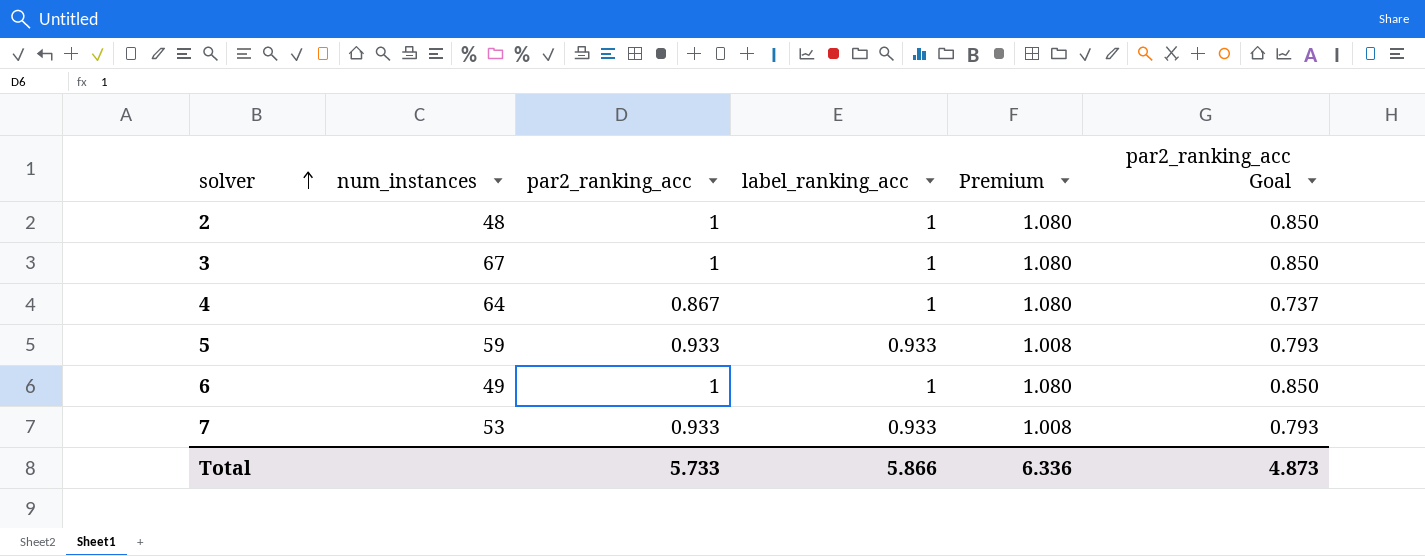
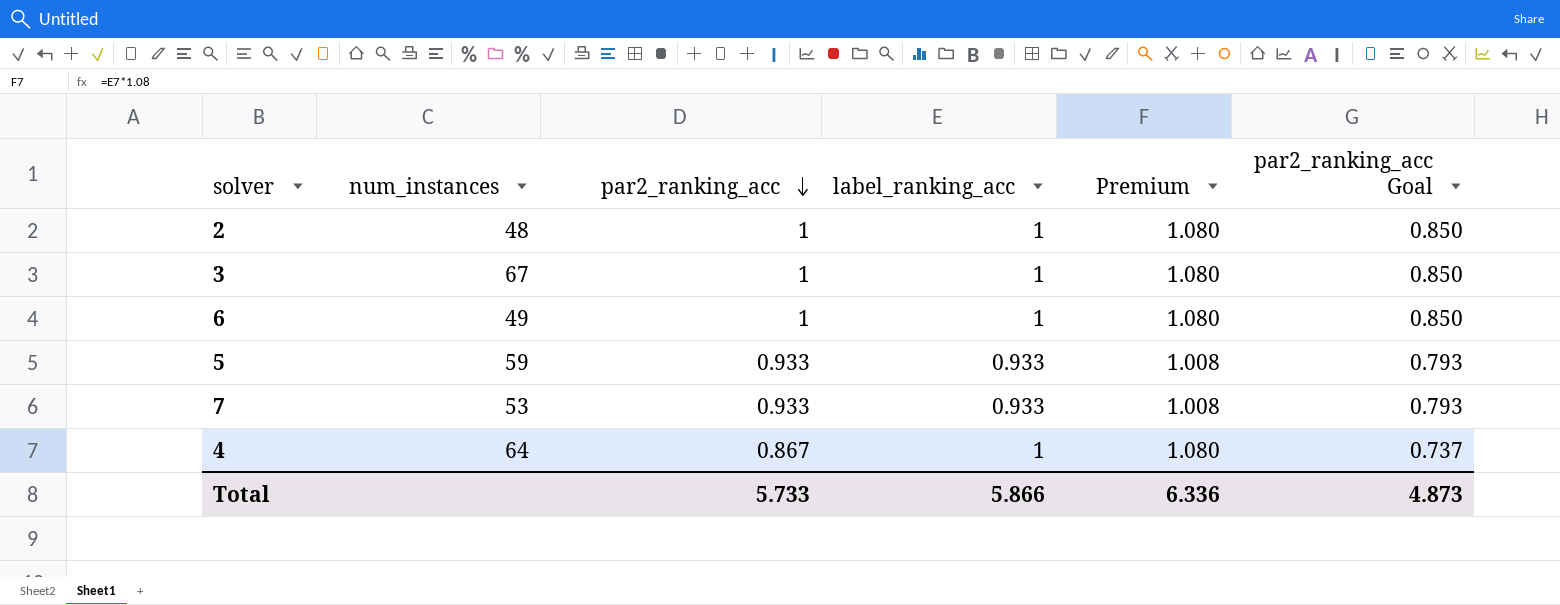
row order: solver ascending -> par2_ranking_acc descending

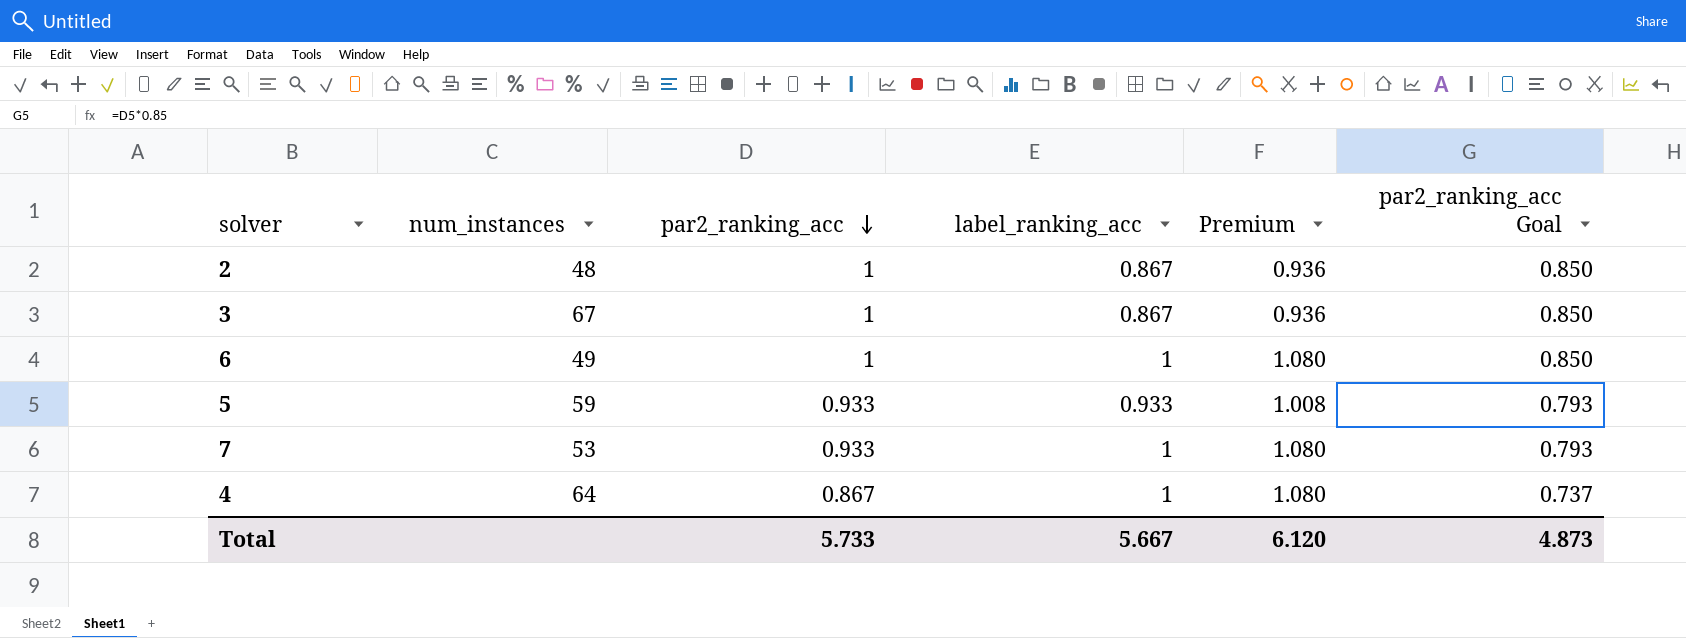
2 | label_ranking_acc: 1 -> 0.867
2 | Premium: 1.080 -> 0.936
3 | label_ranking_acc: 1 -> 0.867
3 | Premium: 1.080 -> 0.936
7 | label_ranking_acc: 0.933 -> 1
7 | Premium: 1.008 -> 1.080
Total | label_ranking_acc: 5.866 -> 5.667
Total | Premium: 6.336 -> 6.120

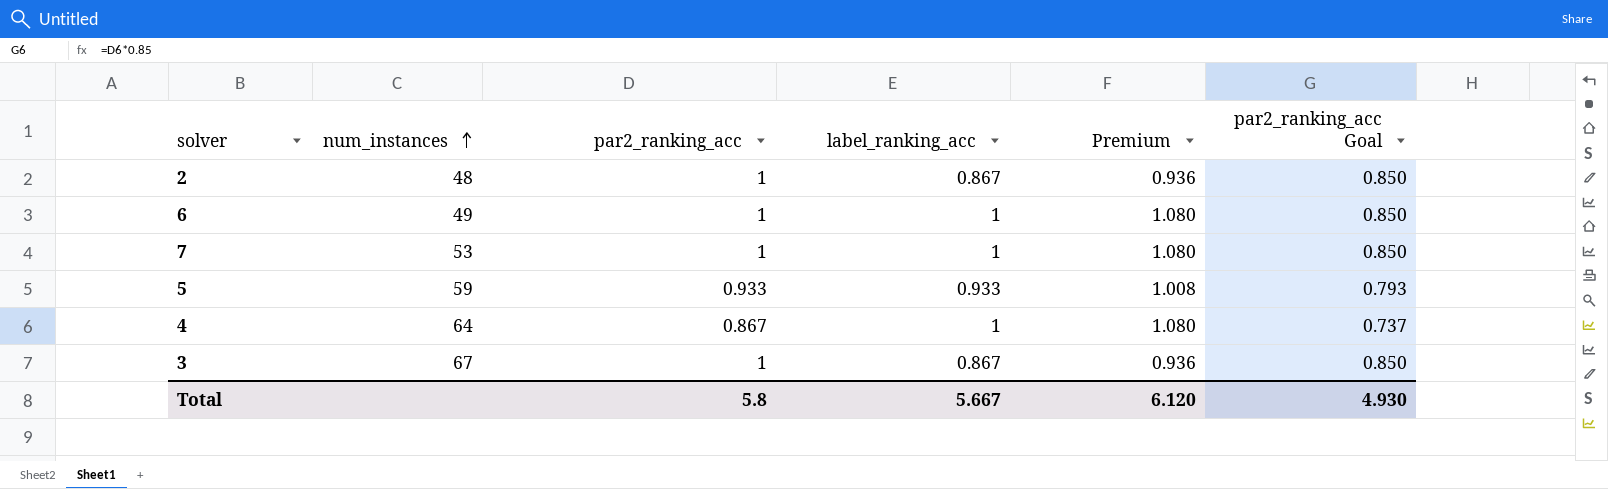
row order: par2_ranking_acc descending -> num_instances ascending
7 | par2_ranking_acc: 0.933 -> 1
7 | par2_ranking_acc Goal: 0.793 -> 0.850
Total | par2_ranking_acc: 5.733 -> 5.8
Total | par2_ranking_acc Goal: 4.873 -> 4.930

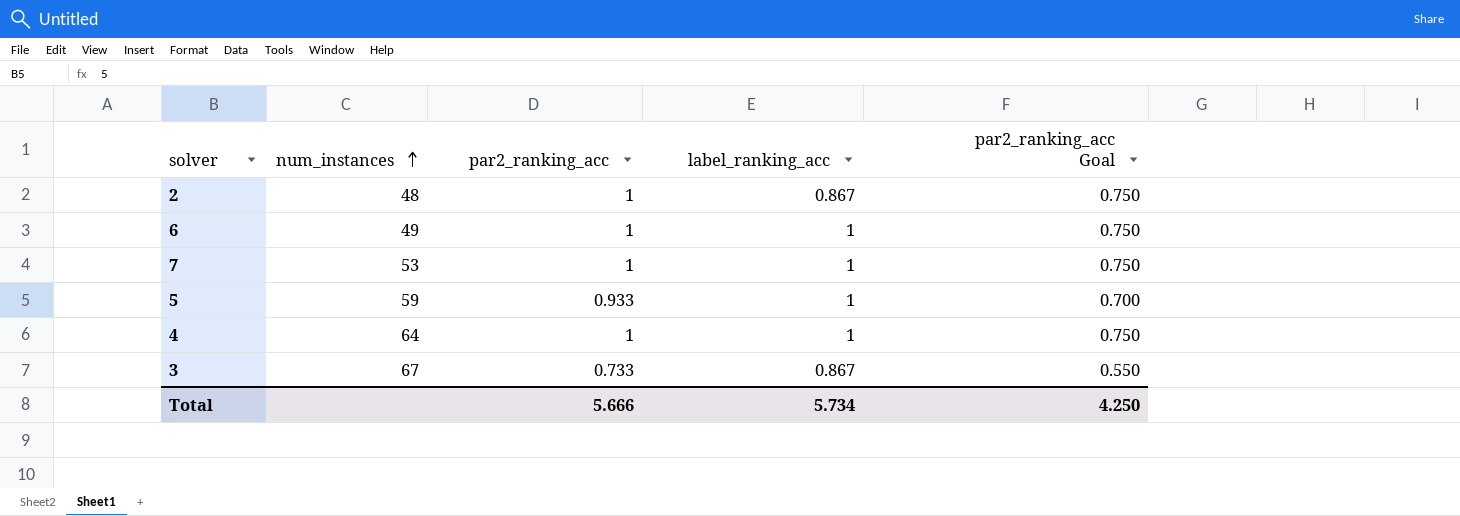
column Premium | formula: [label_ranking_acc] * 1.08 -> none
column par2_ranking_acc Goal | formula: [par2_ranking_acc] * 0.85 -> [par2_ranking_acc] * 0.75
5 | label_ranking_acc: 0.933 -> 1
4 | par2_ranking_acc: 0.867 -> 1
3 | par2_ranking_acc: 1 -> 0.733
Total | par2_ranking_acc: 5.8 -> 5.666
Total | label_ranking_acc: 5.667 -> 5.734
Total | par2_ranking_acc Goal: 4.930 -> 4.250

